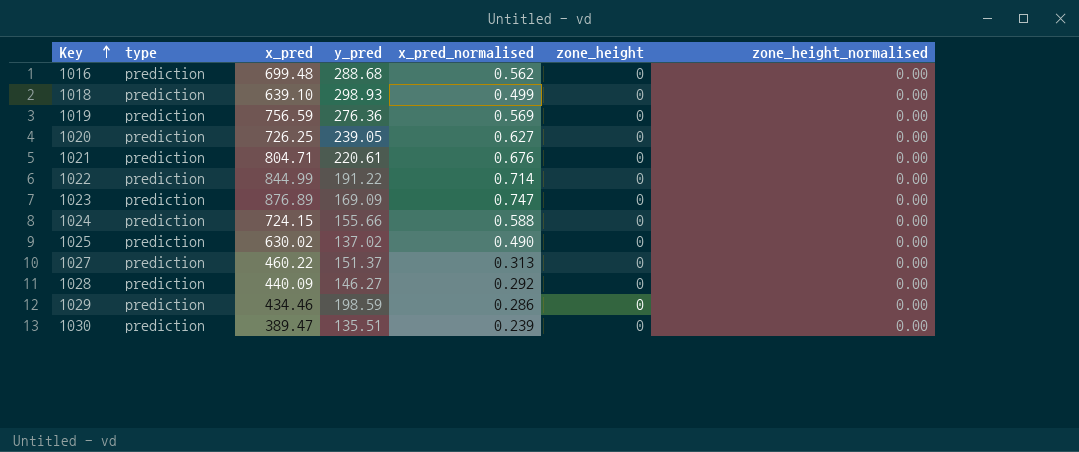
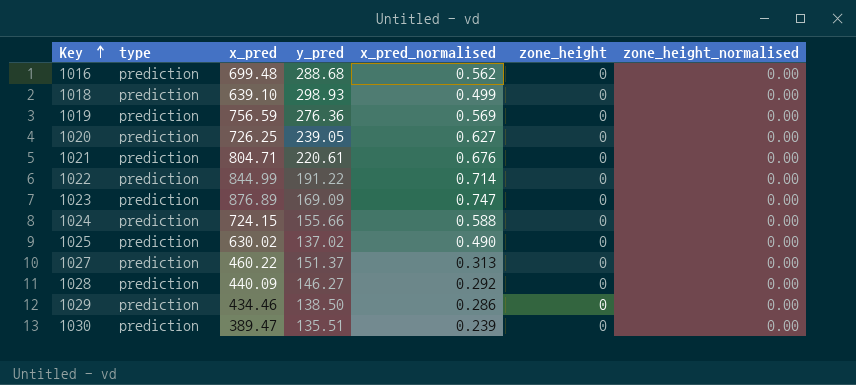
1029 | y_pred: 198.59 -> 138.50

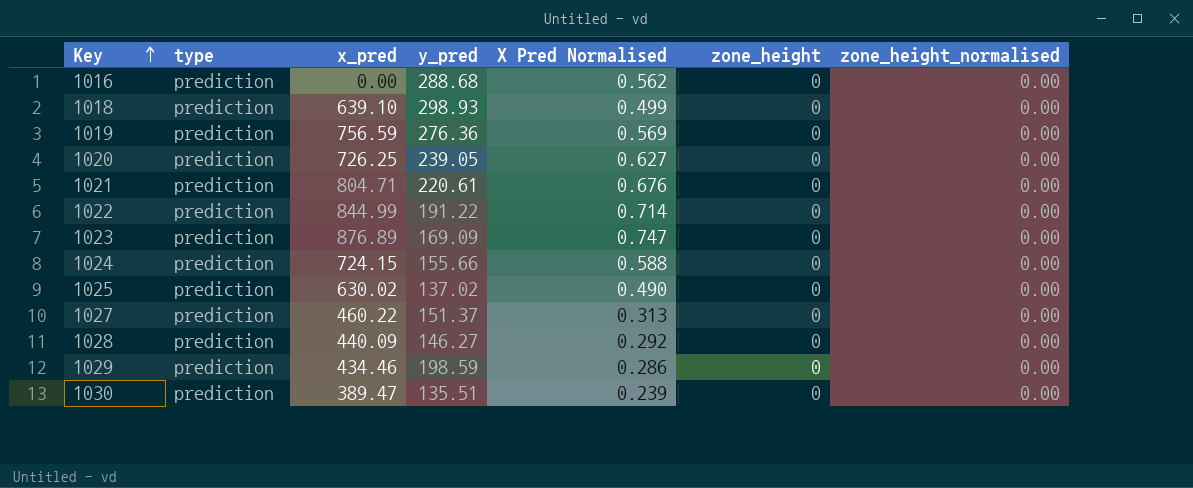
column name: x_pred_normalised -> X Pred Normalised
1016 | x_pred: 699.48 -> 0.00
1029 | y_pred: 138.50 -> 198.59

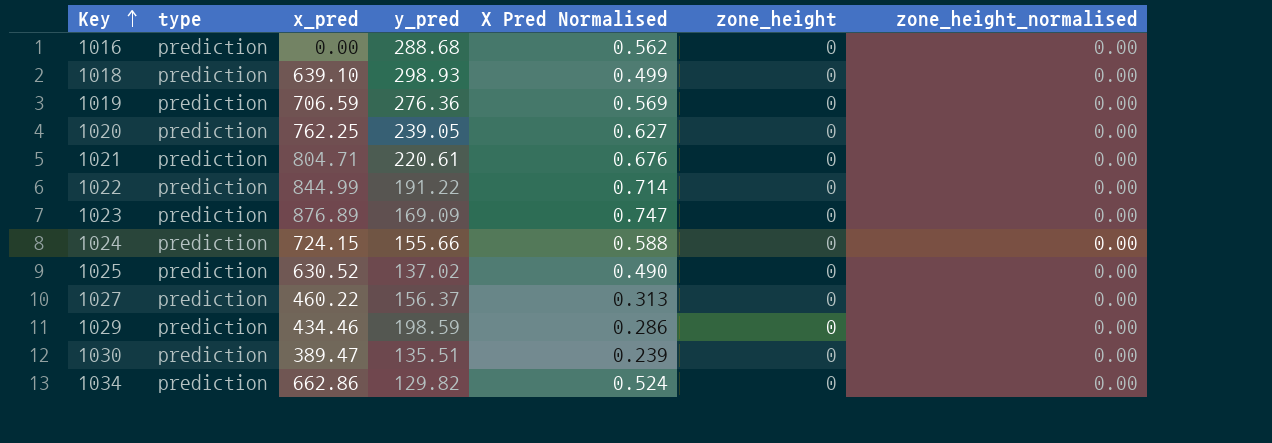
row 1028: prediction | 440.09 | 146.27 | 0.292 | 0 | 0.00 -> none
1019 | x_pred: 756.59 -> 706.59
1020 | x_pred: 726.25 -> 762.25
1025 | x_pred: 630.02 -> 630.52
1027 | y_pred: 151.37 -> 156.37
row 1034: none -> prediction | 662.86 | 129.82 | 0.524 | 0 | 0.00

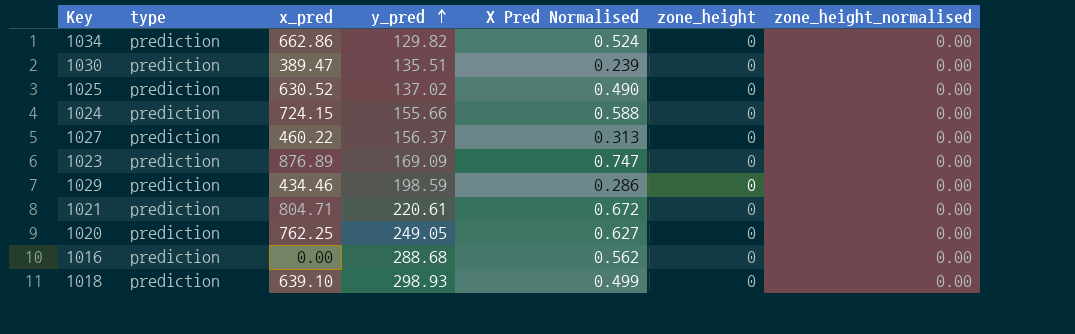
row order: Key ascending -> y_pred ascending
row 1019: prediction | 706.59 | 276.36 | 0.569 | 0 | 0.00 -> none
row 1022: prediction | 844.99 | 191.22 | 0.714 | 0 | 0.00 -> none
1021 | X Pred Normalised: 0.676 -> 0.672
1020 | y_pred: 239.05 -> 249.05

